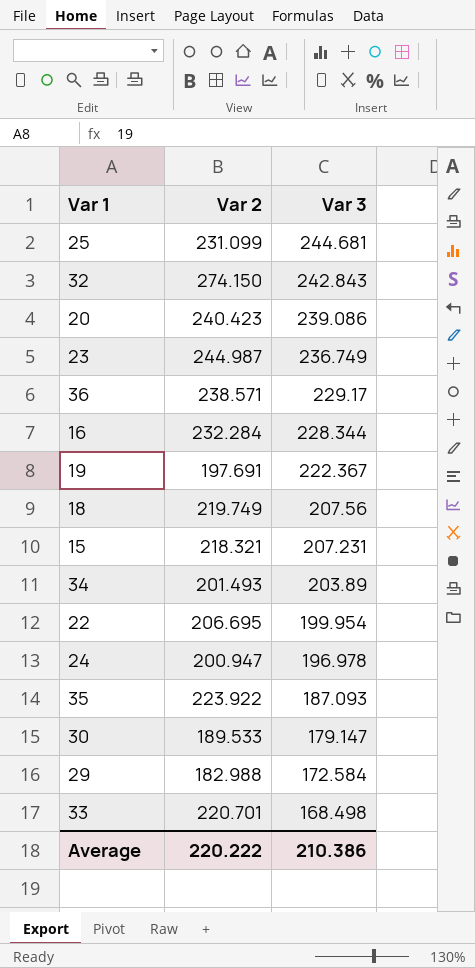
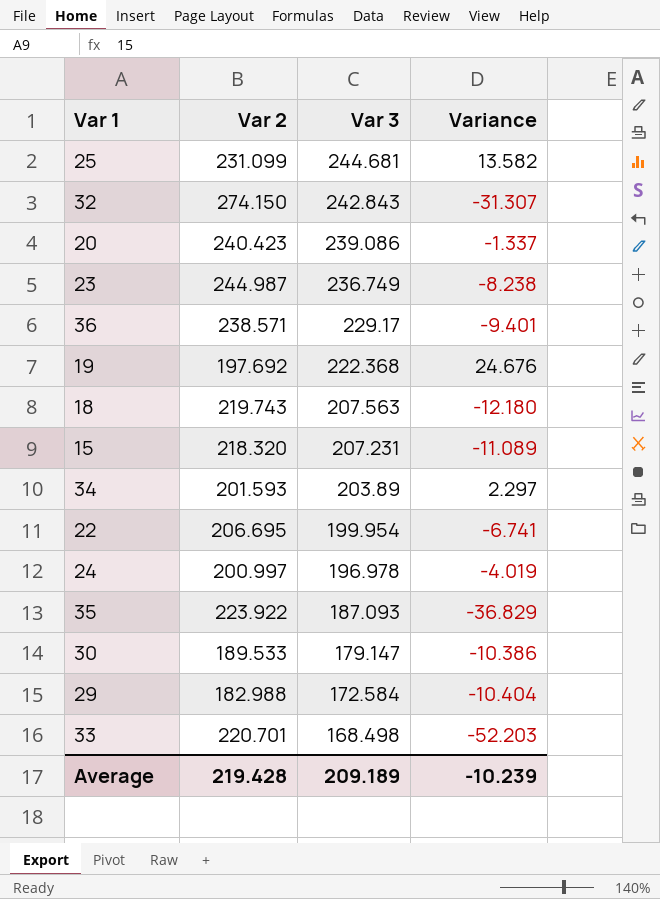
column Variance | formula: none -> [Var 3] - [Var 2]
row 16: 232.284 | 228.344 -> none
19 | Var 2: 197.691 -> 197.692
19 | Var 3: 222.367 -> 222.368
18 | Var 2: 219.749 -> 219.743
18 | Var 3: 207.56 -> 207.563
15 | Var 2: 218.321 -> 218.320
34 | Var 2: 201.493 -> 201.593
24 | Var 2: 200.947 -> 200.997
Average | Var 2: 220.222 -> 219.428
Average | Var 3: 210.386 -> 209.189

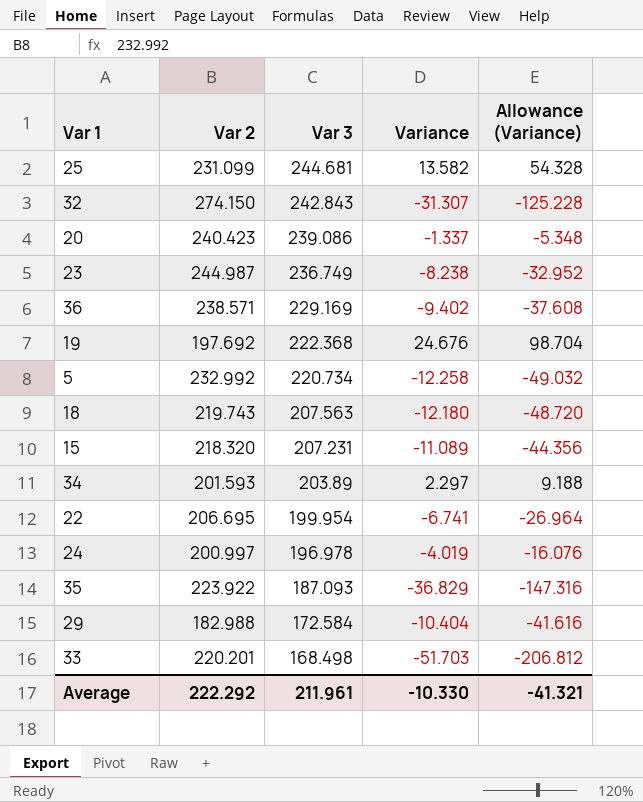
column Allowance (Variance) | formula: none -> [Variance] * 4
row 30: 189.533 | 179.147 | -10.386 -> none
36 | Var 3: 229.17 -> 229.169
36 | Variance: -9.401 -> -9.402
row 5: none -> 232.992 | 220.734 | -12.258 | -49.032
33 | Var 2: 220.701 -> 220.201
33 | Variance: -52.203 -> -51.703
Average | Var 2: 219.428 -> 222.292
Average | Var 3: 209.189 -> 211.961
Average | Variance: -10.239 -> -10.330

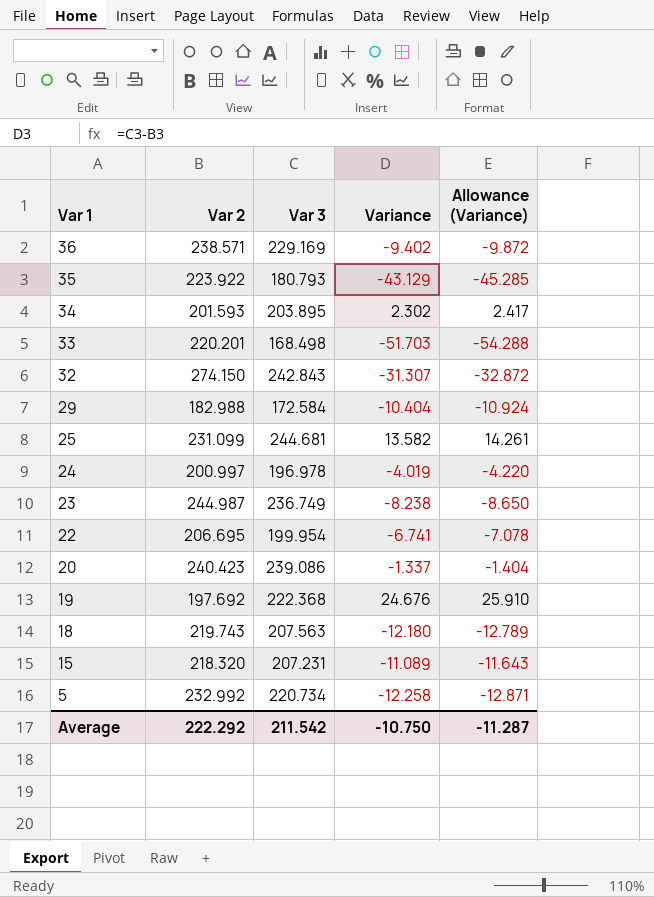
row order: Var 3 descending -> Var 1 descending
column Allowance (Variance) | formula: [Variance] * 4 -> [Variance] * 1.05
35 | Var 3: 187.093 -> 180.793
35 | Variance: -36.829 -> -43.129
34 | Var 3: 203.89 -> 203.895
34 | Variance: 2.297 -> 2.302
Average | Var 3: 211.961 -> 211.542
Average | Variance: -10.330 -> -10.750
Average | Allowance (Variance): -41.321 -> -11.287

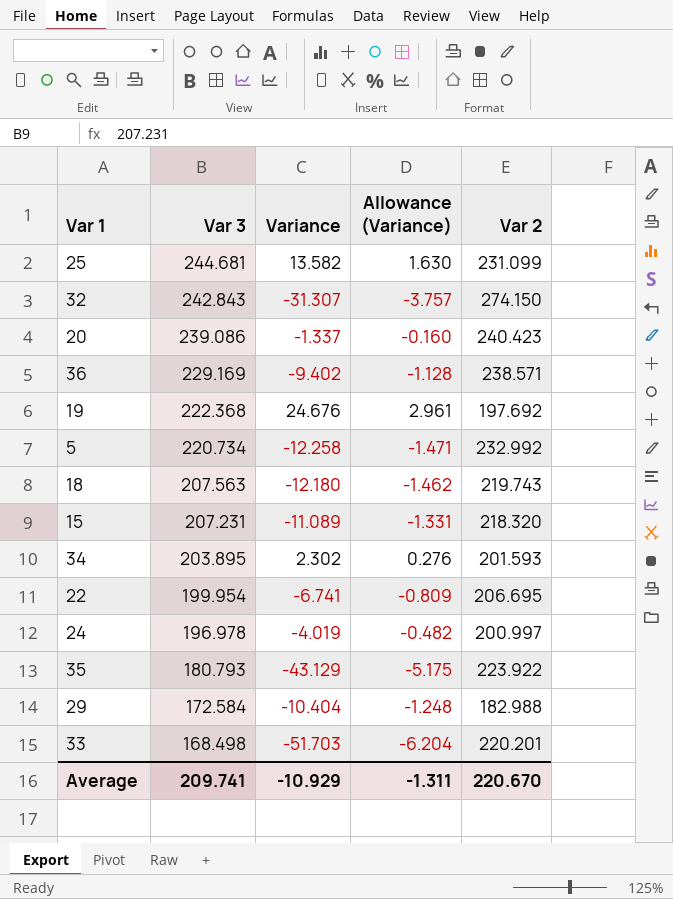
row order: Var 1 descending -> Var 3 descending
column Allowance (Variance) | formula: [Variance] * 1.05 -> [Variance] * 0.12
column Var 2 | position: 2 -> 5
row 23: 244.987 | 236.749 | -8.238 | -8.650 -> none
Average | Var 3: 211.542 -> 209.741
Average | Variance: -10.750 -> -10.929
Average | Allowance (Variance): -11.287 -> -1.311
Average | Var 2: 222.292 -> 220.670

